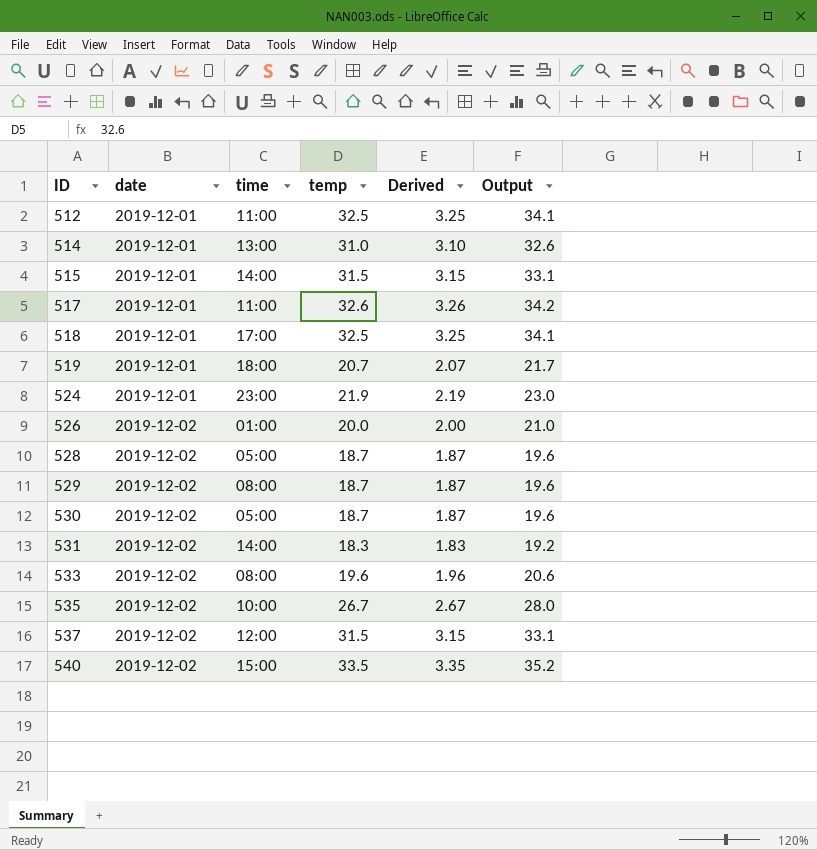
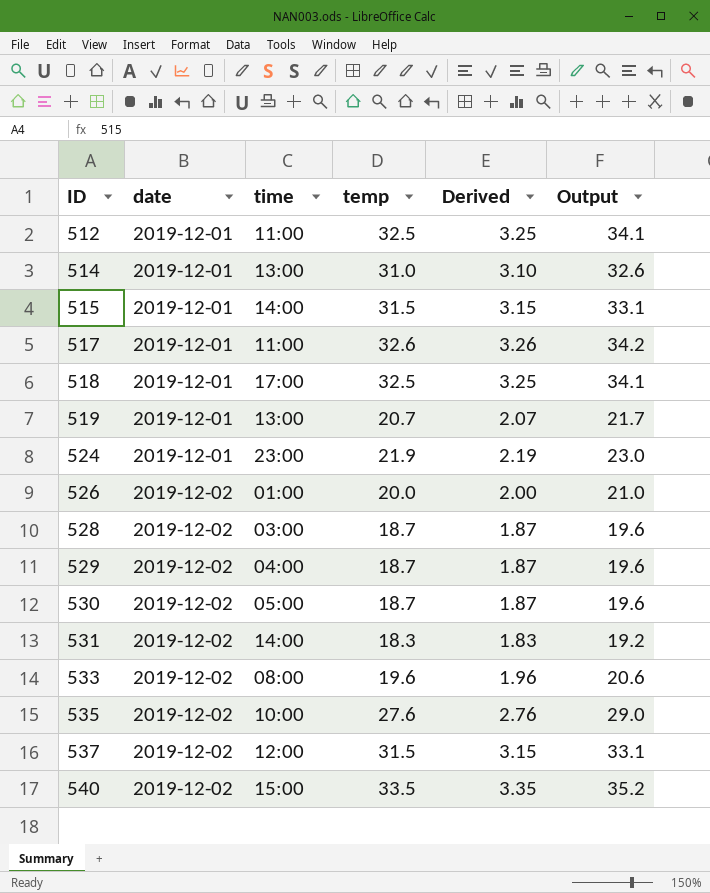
519 | time: 18:00 -> 13:00
528 | time: 05:00 -> 03:00
529 | time: 08:00 -> 04:00
535 | temp: 26.7 -> 27.6
535 | Derived: 2.67 -> 2.76
535 | Output: 28.0 -> 29.0

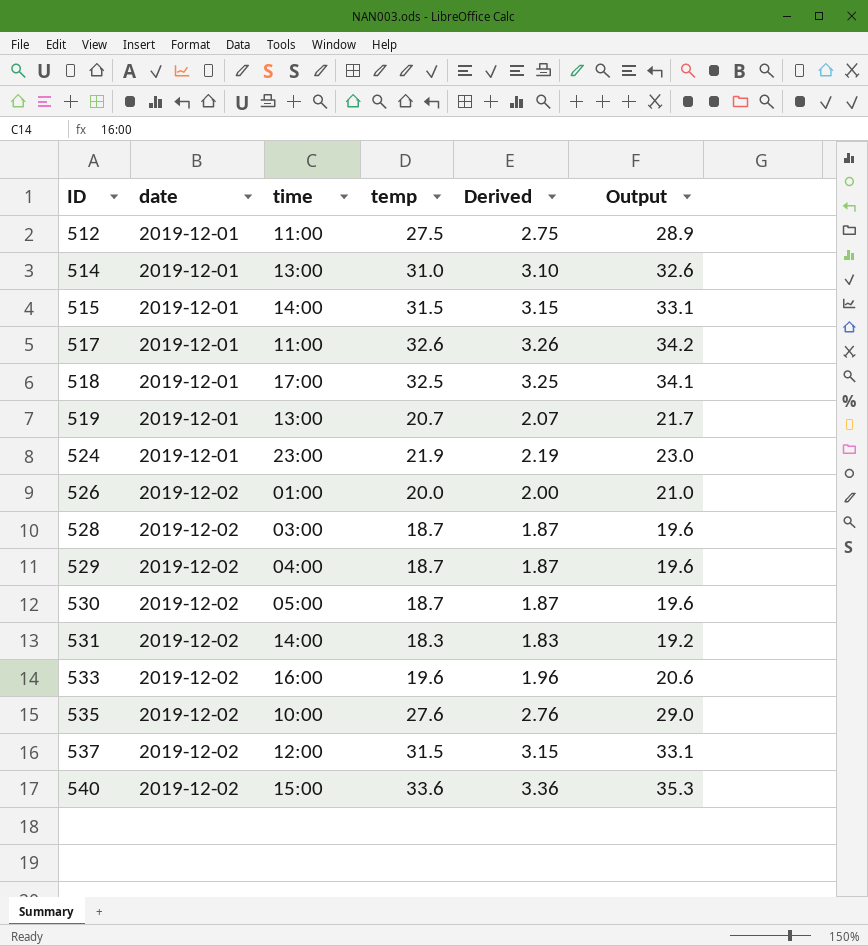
512 | temp: 32.5 -> 27.5
512 | Derived: 3.25 -> 2.75
512 | Output: 34.1 -> 28.9
533 | time: 08:00 -> 16:00
540 | temp: 33.5 -> 33.6
540 | Derived: 3.35 -> 3.36
540 | Output: 35.2 -> 35.3

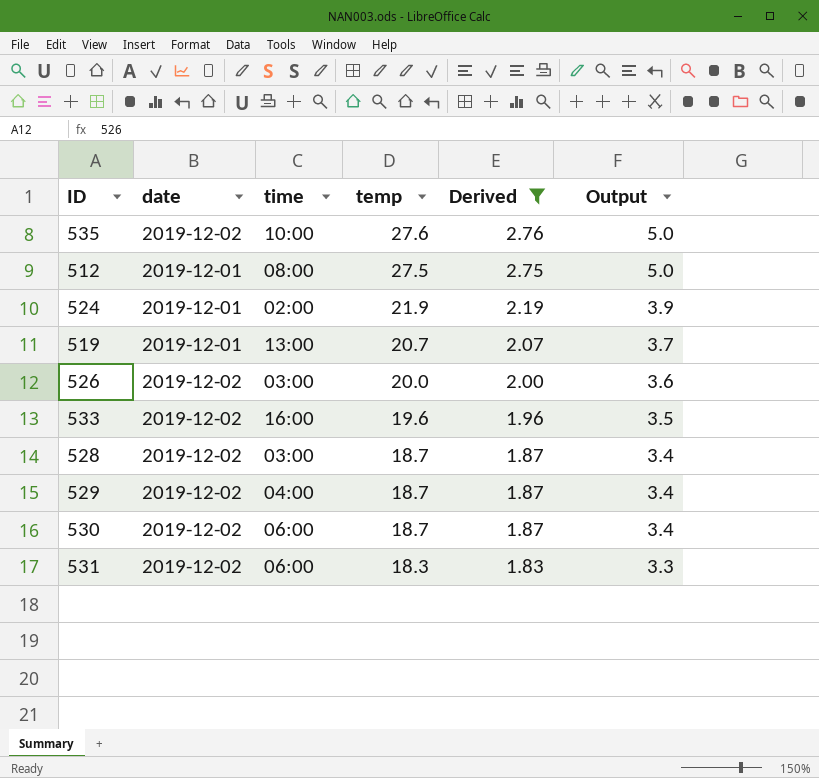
filter: none -> Derived <= 2.76
row order: ID ascending -> temp descending
column Output | formula: [temp] * 1.05 -> [temp] * 0.18
512 | time: 11:00 -> 08:00
524 | time: 23:00 -> 02:00
526 | time: 01:00 -> 03:00
530 | time: 05:00 -> 06:00
531 | time: 14:00 -> 06:00

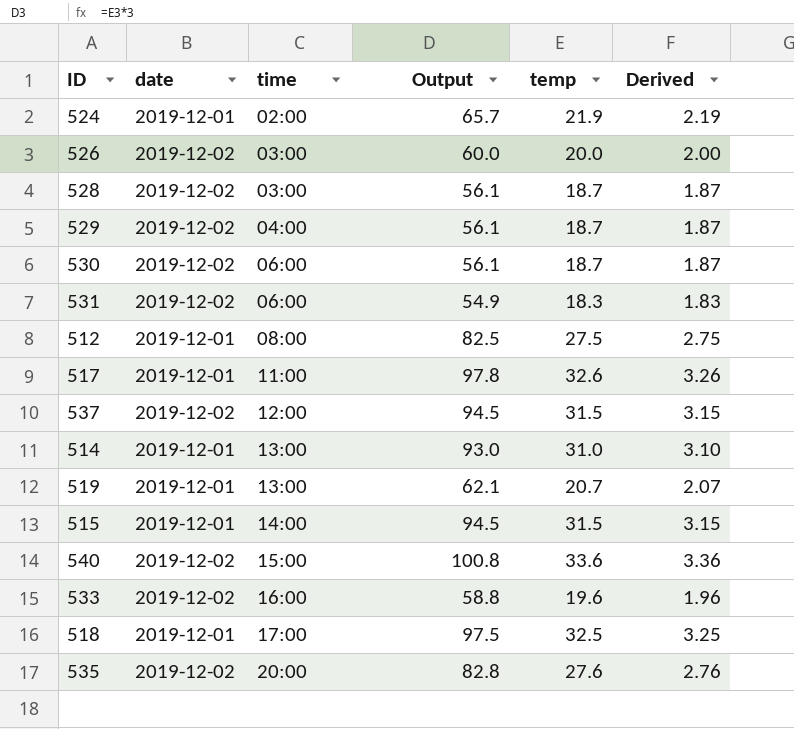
filter: Derived <= 2.76 -> none
row order: temp descending -> time ascending
column Output | formula: [temp] * 0.18 -> [temp] * 3
column Output | position: 6 -> 4
535 | time: 10:00 -> 20:00

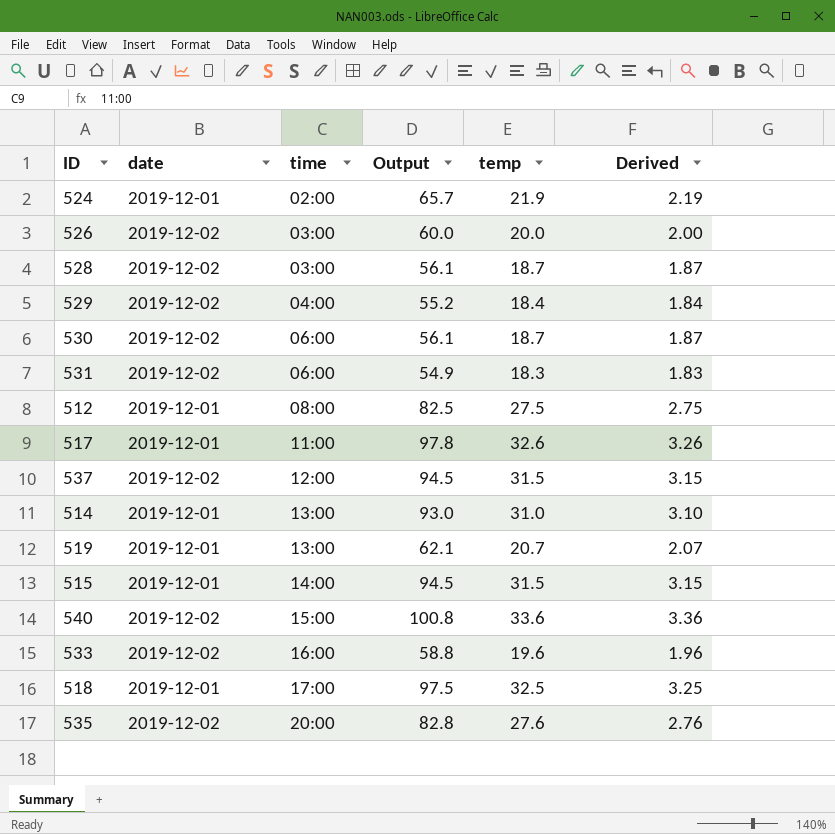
529 | Output: 56.1 -> 55.2
529 | temp: 18.7 -> 18.4
529 | Derived: 1.87 -> 1.84

